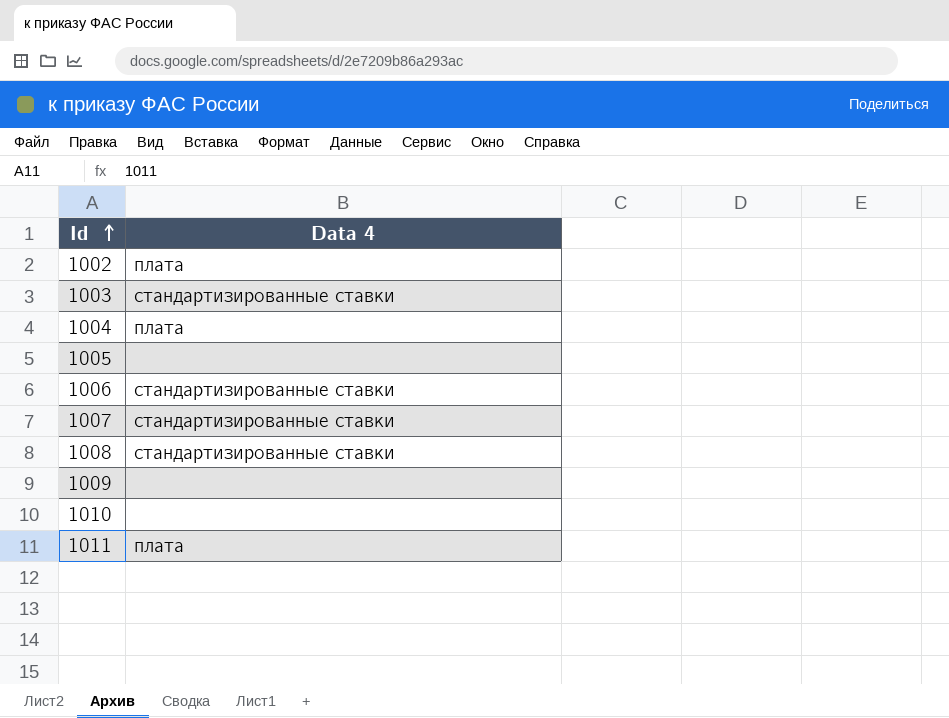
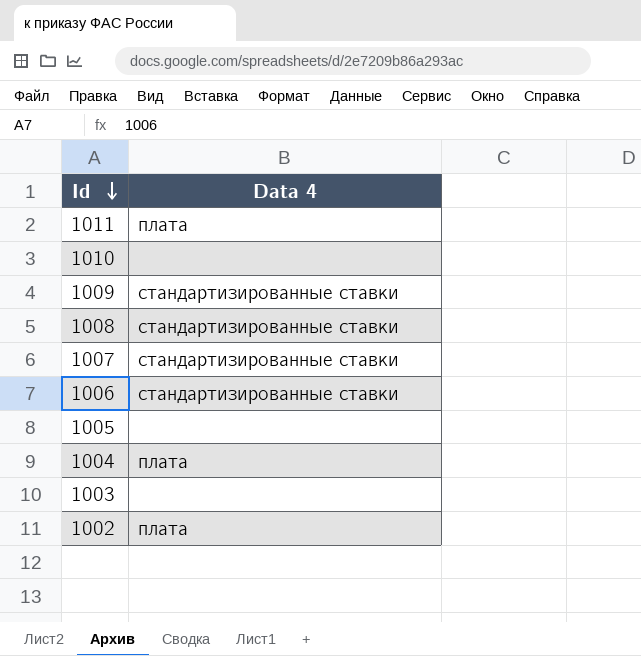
row order: Id ascending -> Id descending
1009 | Data 4: none -> стандартизированные ставки
1003 | Data 4: стандартизированные ставки -> none

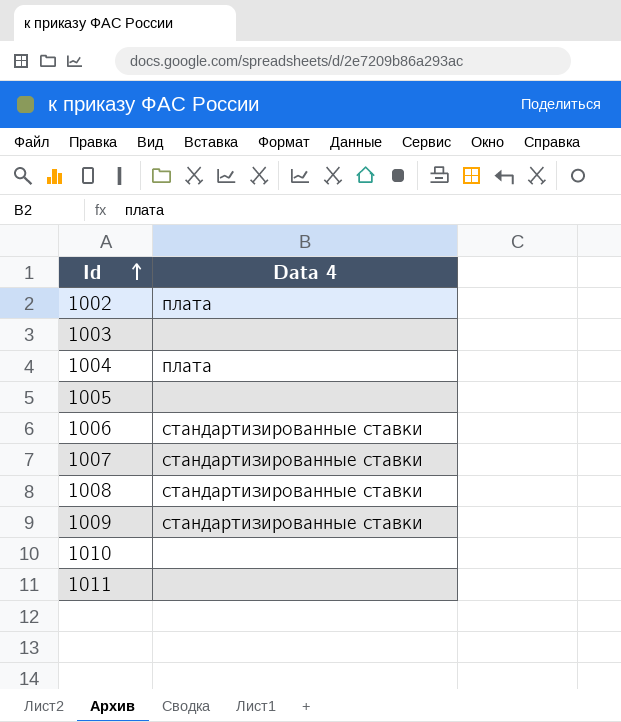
row order: Id descending -> Id ascending
1011 | Data 4: плата -> none

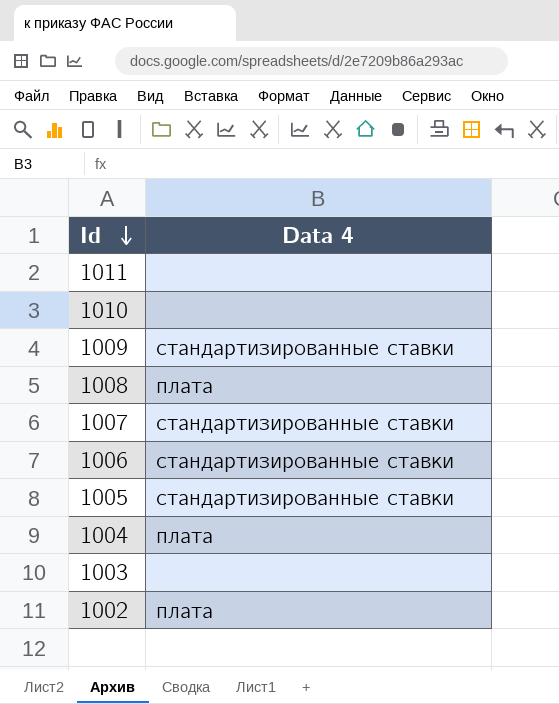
row order: Id ascending -> Id descending
1008 | Data 4: стандартизированные ставки -> плата
1005 | Data 4: none -> стандартизированные ставки

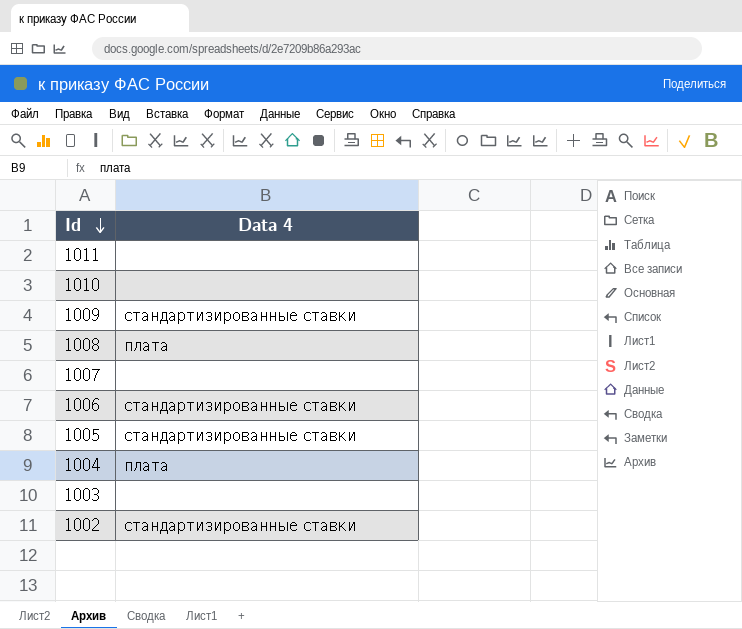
1007 | Data 4: стандартизированные ставки -> none
1002 | Data 4: плата -> стандартизированные ставки

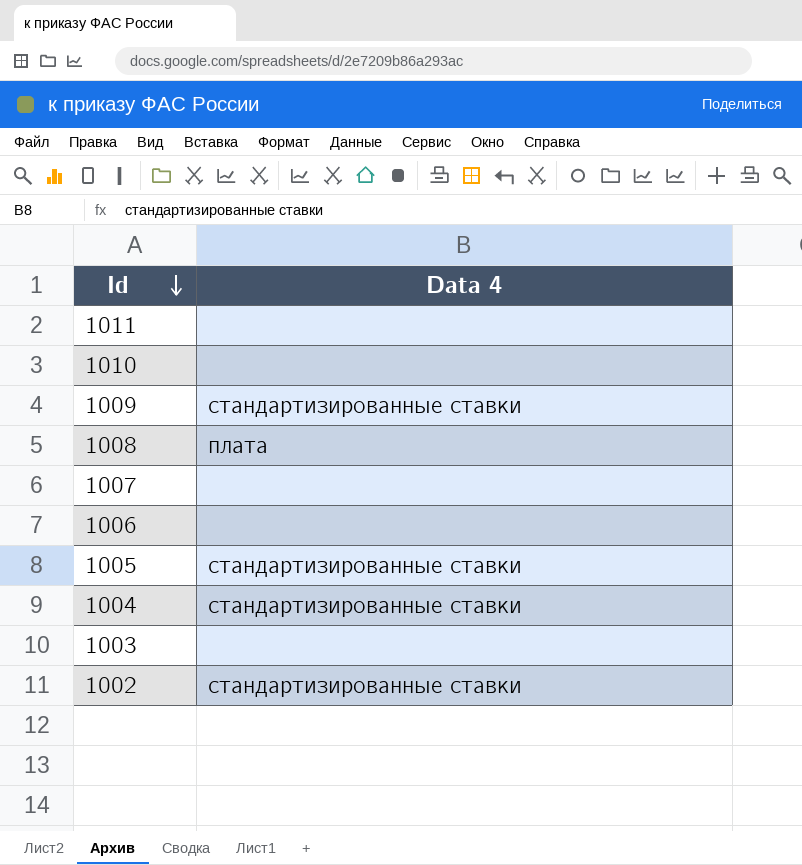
1006 | Data 4: стандартизированные ставки -> none
1004 | Data 4: плата -> стандартизированные ставки

